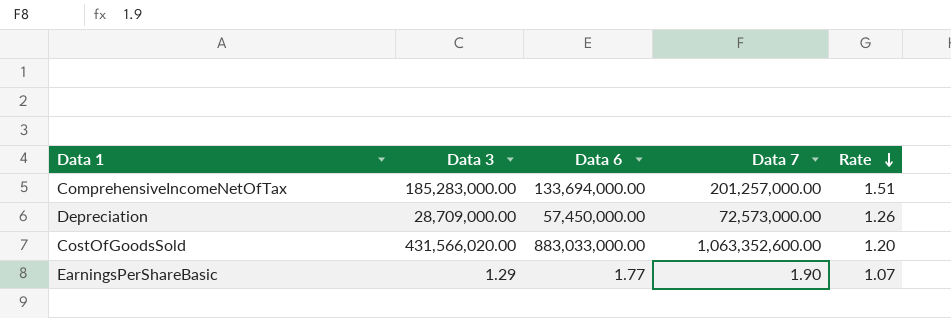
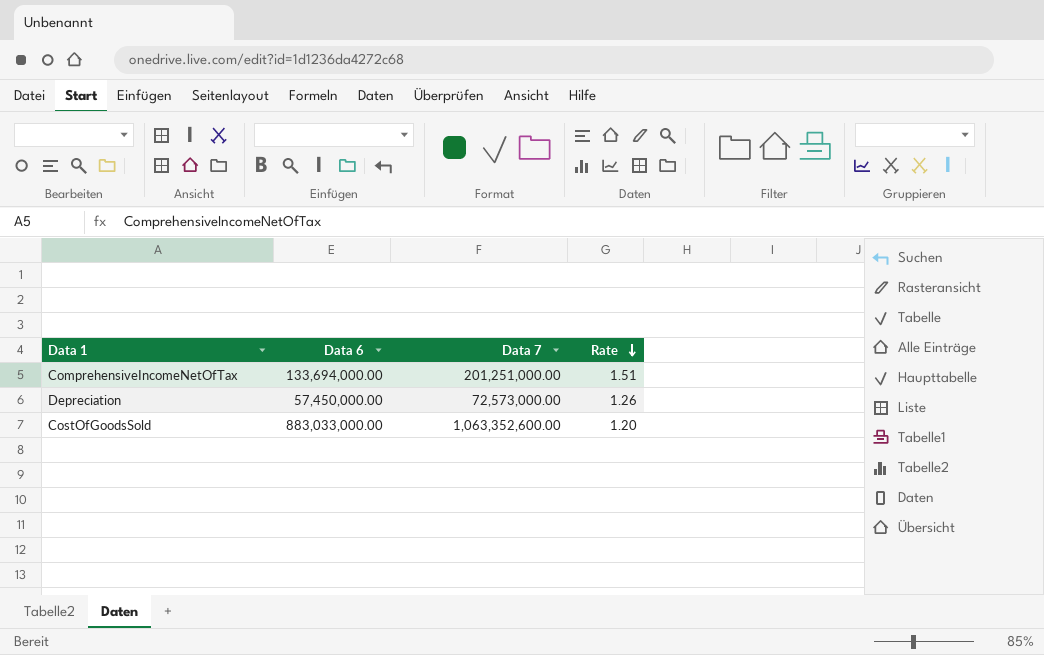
column Data 3 | position: 2 -> none
row EarningsPerShareBasic: 1.29 | 1.77 | 1.90 | 1.07 -> none
ComprehensiveIncomeNetOfTax | Data 7: 201,257,000.00 -> 201,251,000.00

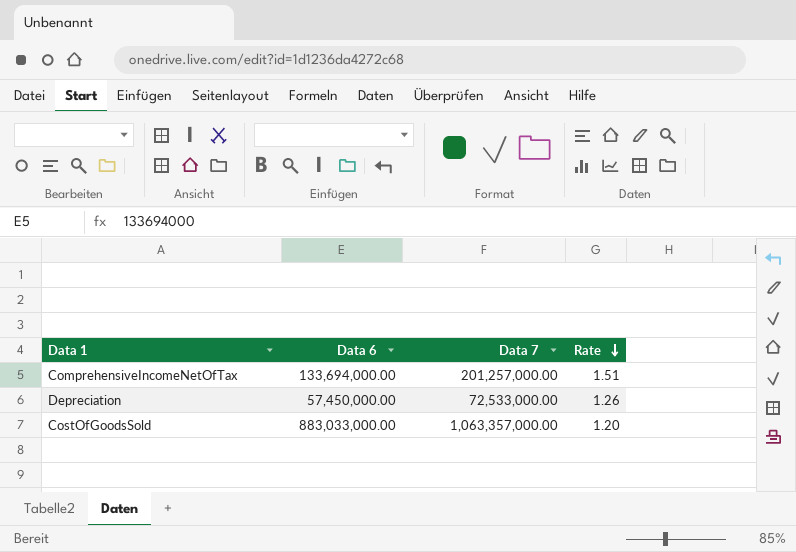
ComprehensiveIncomeNetOfTax | Data 7: 201,251,000.00 -> 201,257,000.00
Depreciation | Data 7: 72,573,000.00 -> 72,533,000.00
CostOfGoodsSold | Data 7: 1,063,352,600.00 -> 1,063,357,000.00

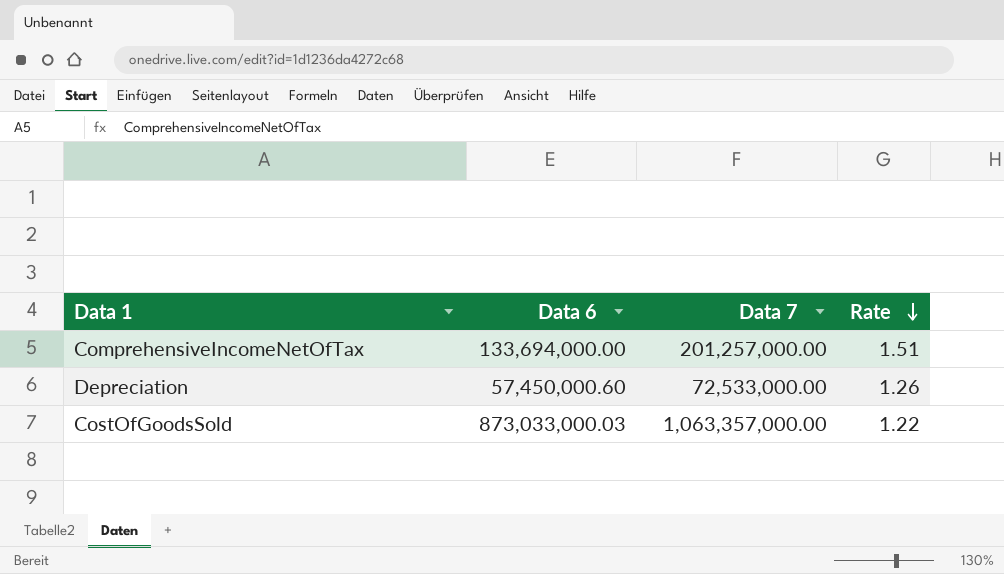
Depreciation | Data 6: 57,450,000.00 -> 57,450,000.60
CostOfGoodsSold | Data 6: 883,033,000.00 -> 873,033,000.03
CostOfGoodsSold | Rate: 1.20 -> 1.22

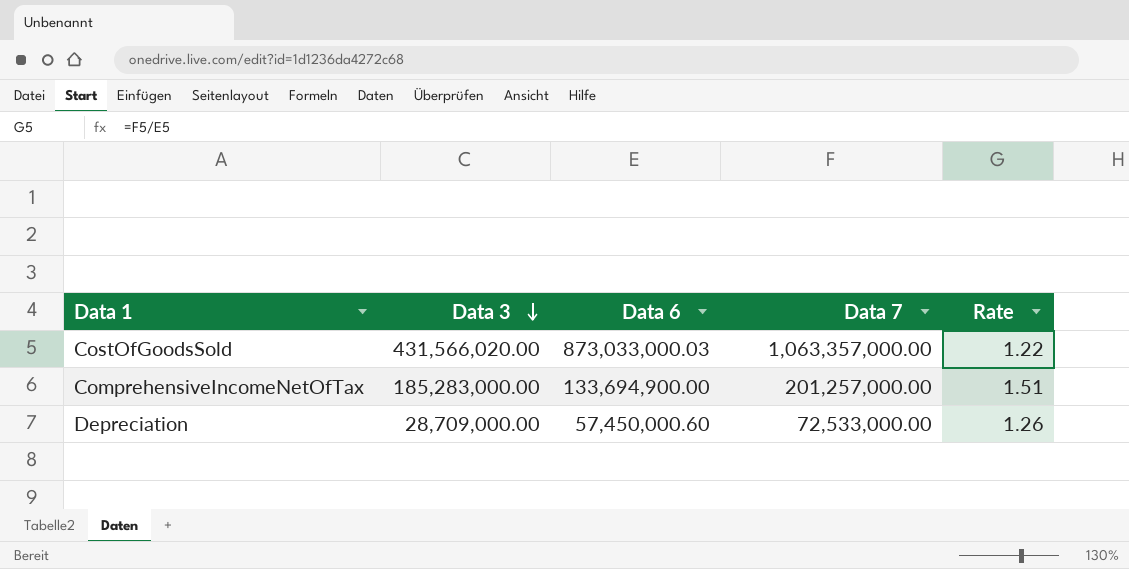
row order: Rate descending -> Data 3 descending
column Data 3 | position: none -> 2
ComprehensiveIncomeNetOfTax | Data 6: 133,694,000.00 -> 133,694,900.00

